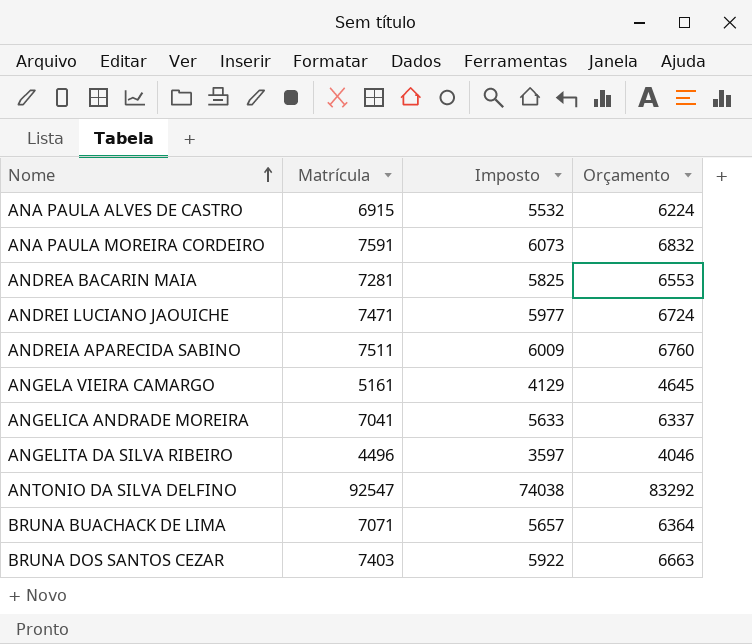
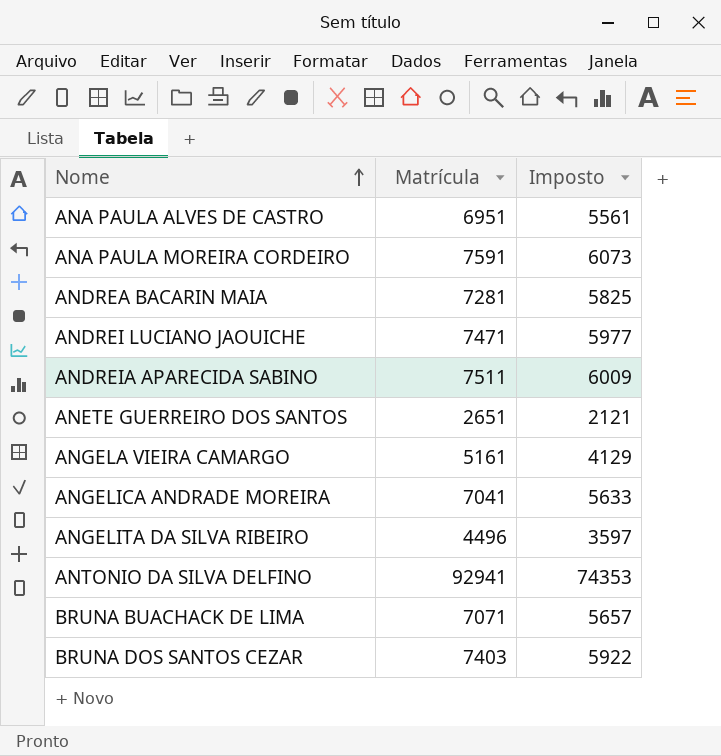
column Orçamento | formula: [Matrícula] * 0,9 -> none
ANA PAULA ALVES DE CASTRO | Matrícula: 6915 -> 6951
ANA PAULA ALVES DE CASTRO | Imposto: 5532 -> 5561
row ANETE GUERREIRO DOS SANTOS: none -> 2651 | 2121
ANTONIO DA SILVA DELFINO | Matrícula: 92547 -> 92941
ANTONIO DA SILVA DELFINO | Imposto: 74038 -> 74353

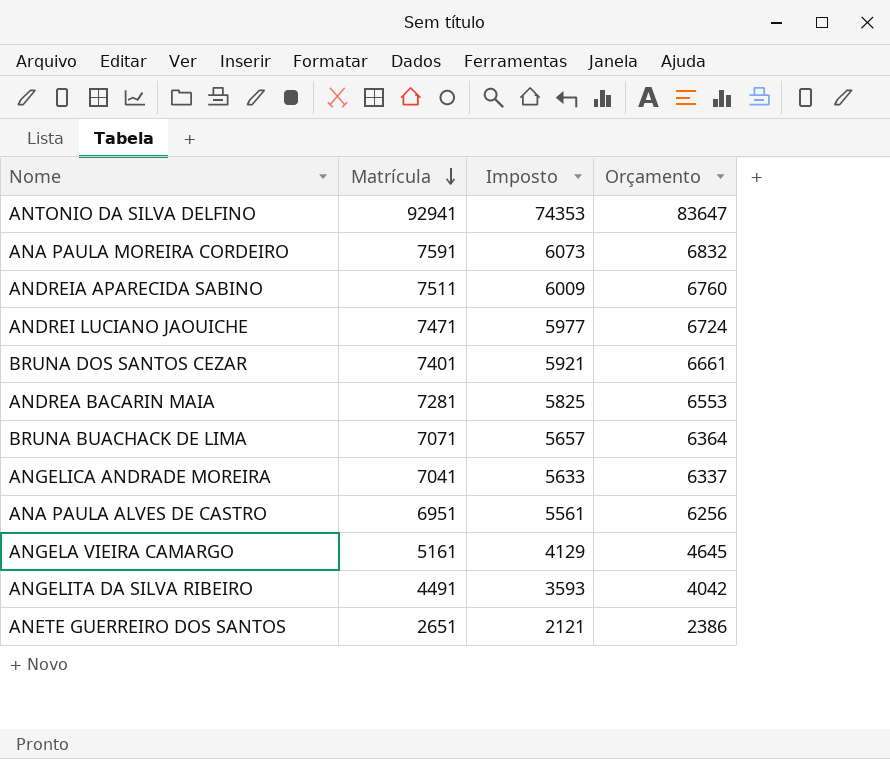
row order: Nome ascending -> Matrícula descending
column Orçamento | formula: none -> [Matrícula] * 0,9
BRUNA DOS SANTOS CEZAR | Matrícula: 7403 -> 7401
BRUNA DOS SANTOS CEZAR | Imposto: 5922 -> 5921
ANGELITA DA SILVA RIBEIRO | Matrícula: 4496 -> 4491
ANGELITA DA SILVA RIBEIRO | Imposto: 3597 -> 3593

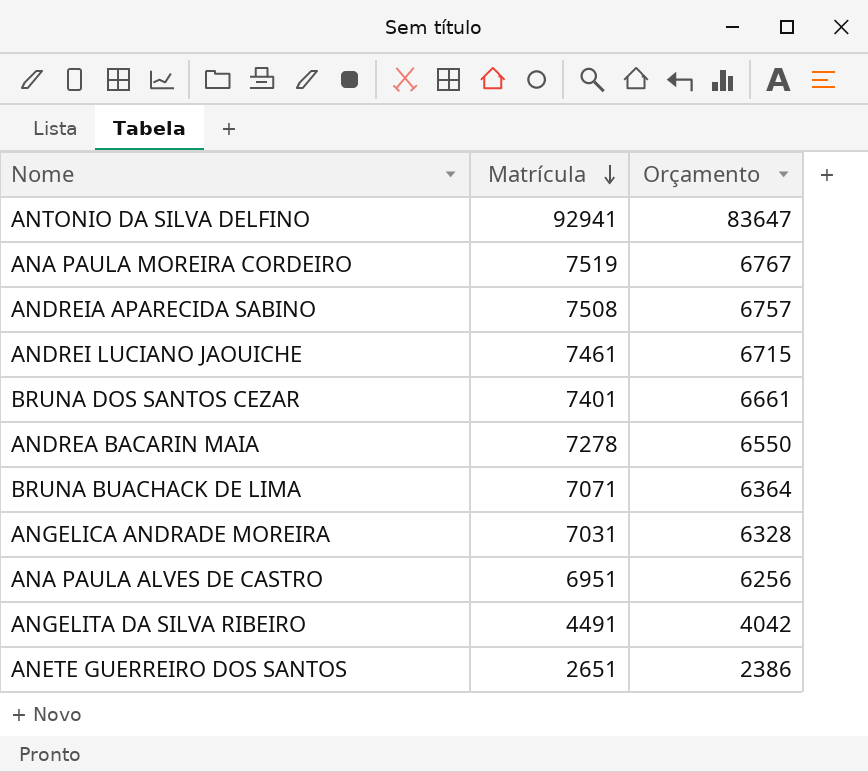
column Imposto | formula: [Matrícula] * 0,8 -> none
row ANGELA VIEIRA CAMARGO: 5161 | 4129 | 4645 -> none
ANA PAULA MOREIRA CORDEIRO | Matrícula: 7591 -> 7519
ANA PAULA MOREIRA CORDEIRO | Orçamento: 6832 -> 6767
ANDREIA APARECIDA SABINO | Matrícula: 7511 -> 7508
ANDREIA APARECIDA SABINO | Orçamento: 6760 -> 6757
ANDREI LUCIANO JAOUICHE | Matrícula: 7471 -> 7461
ANDREI LUCIANO JAOUICHE | Orçamento: 6724 -> 6715
ANDREA BACARIN MAIA | Matrícula: 7281 -> 7278
ANDREA BACARIN MAIA | Orçamento: 6553 -> 6550
ANGELICA ANDRADE MOREIRA | Matrícula: 7041 -> 7031
ANGELICA ANDRADE MOREIRA | Orçamento: 6337 -> 6328

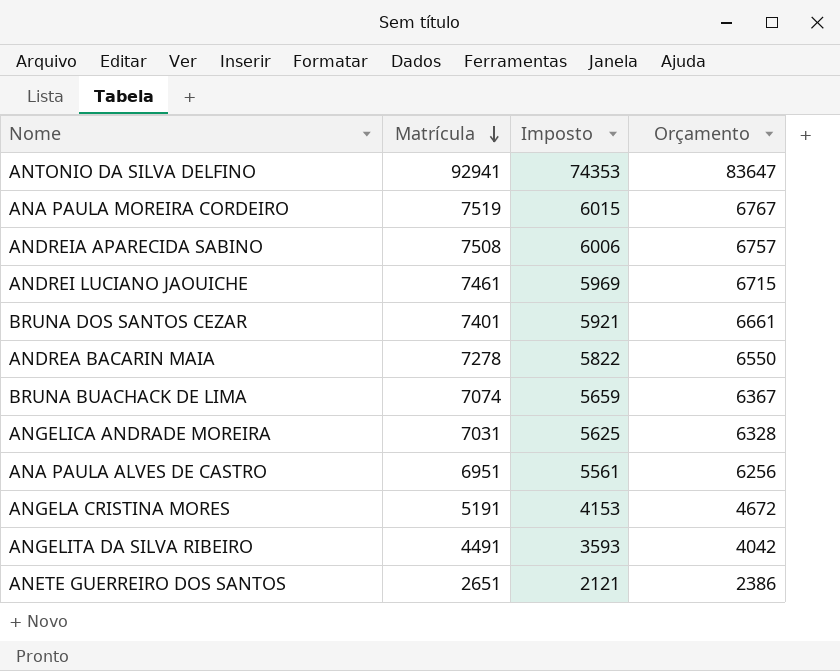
column Imposto | formula: none -> [Matrícula] * 0,8
BRUNA BUACHACK DE LIMA | Matrícula: 7071 -> 7074
BRUNA BUACHACK DE LIMA | Orçamento: 6364 -> 6367
row ANGELA CRISTINA MORES: none -> 5191 | 4153 | 4672

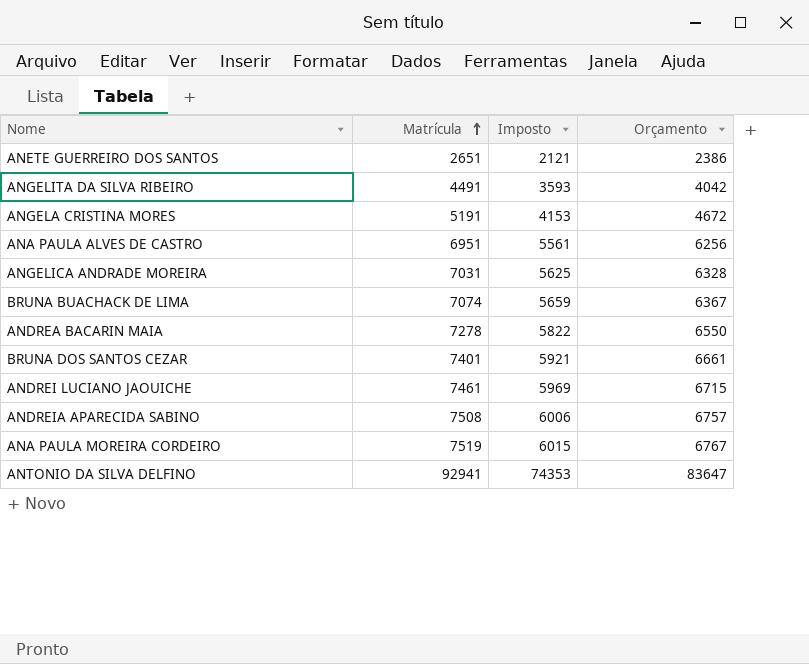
row order: Matrícula descending -> Matrícula ascending

